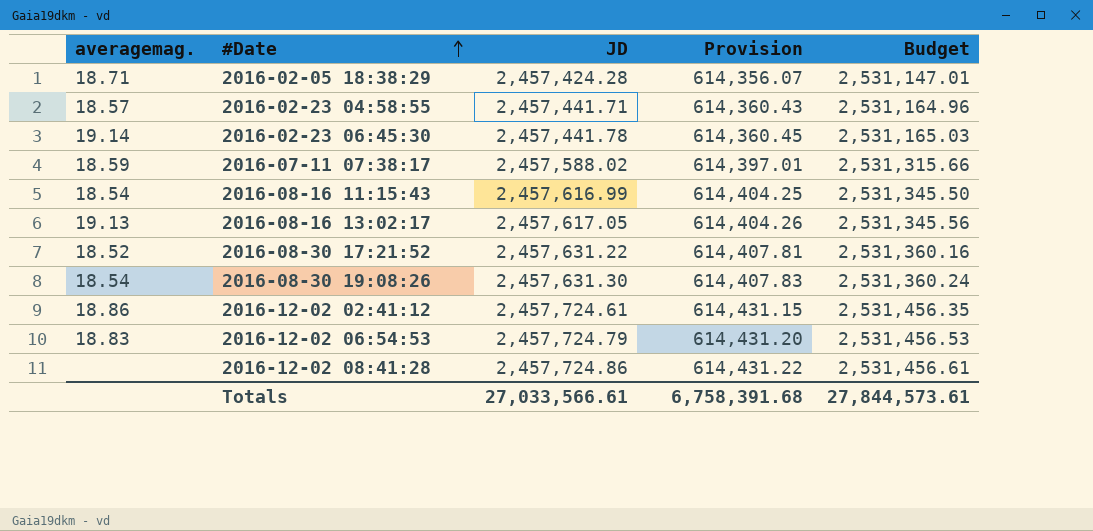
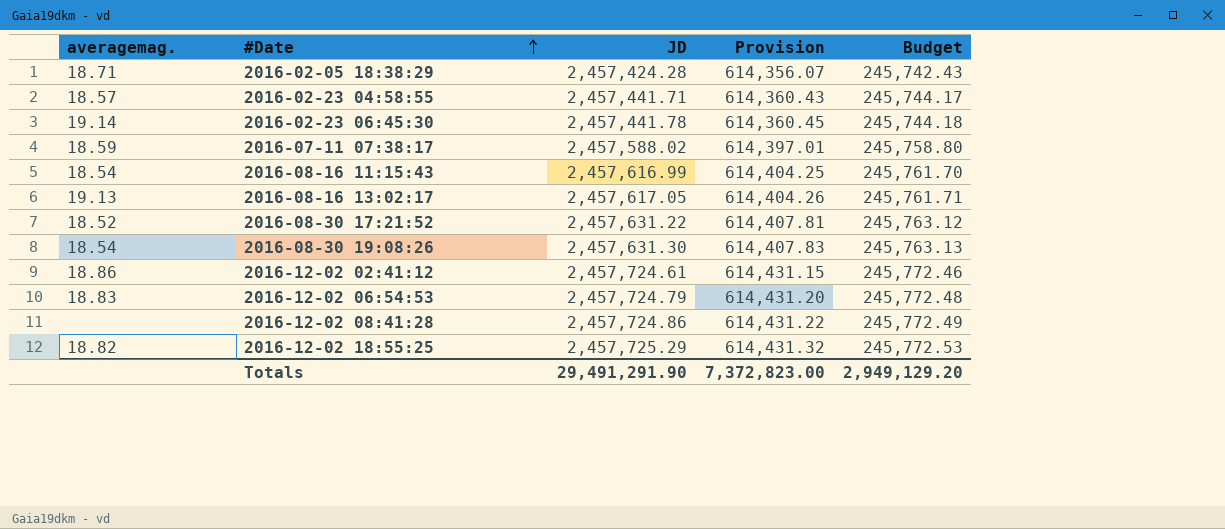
column Budget | formula: [JD] * 1.03 -> [JD] * 0.1
row 2016-12-02 18:55:25: none -> 18.82 | 2,457,725.29 | 614,431.32 | 245,772.53
Totals | JD: 27,033,566.61 -> 29,491,291.90
Totals | Provision: 6,758,391.68 -> 7,372,823.00
Totals | Budget: 27,844,573.61 -> 2,949,129.20

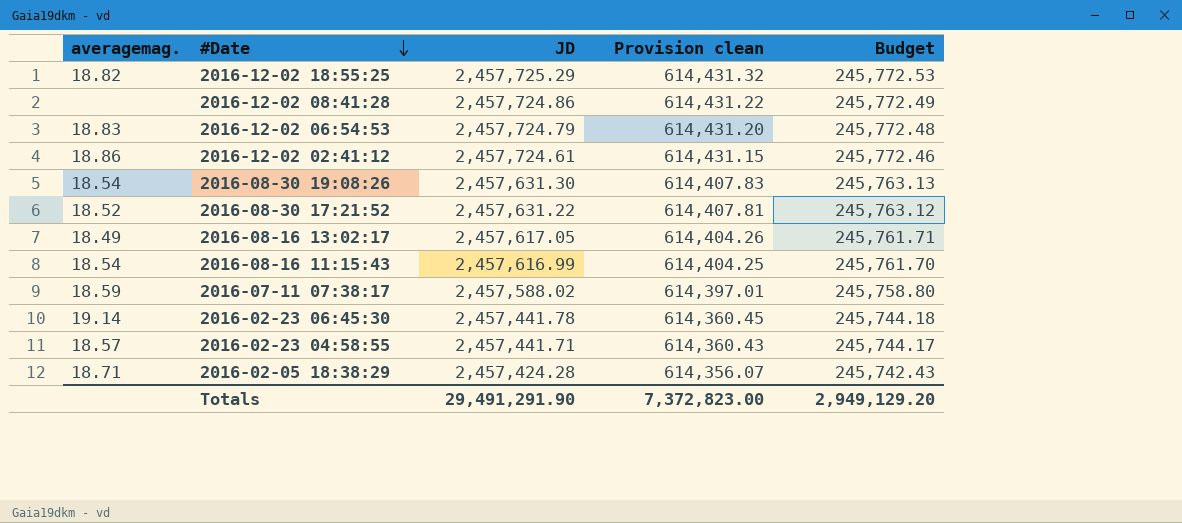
row order: #Date ascending -> #Date descending
column name: Provision -> Provision clean
2016-08-16 13:02:17 | averagemag.: 19.13 -> 18.49

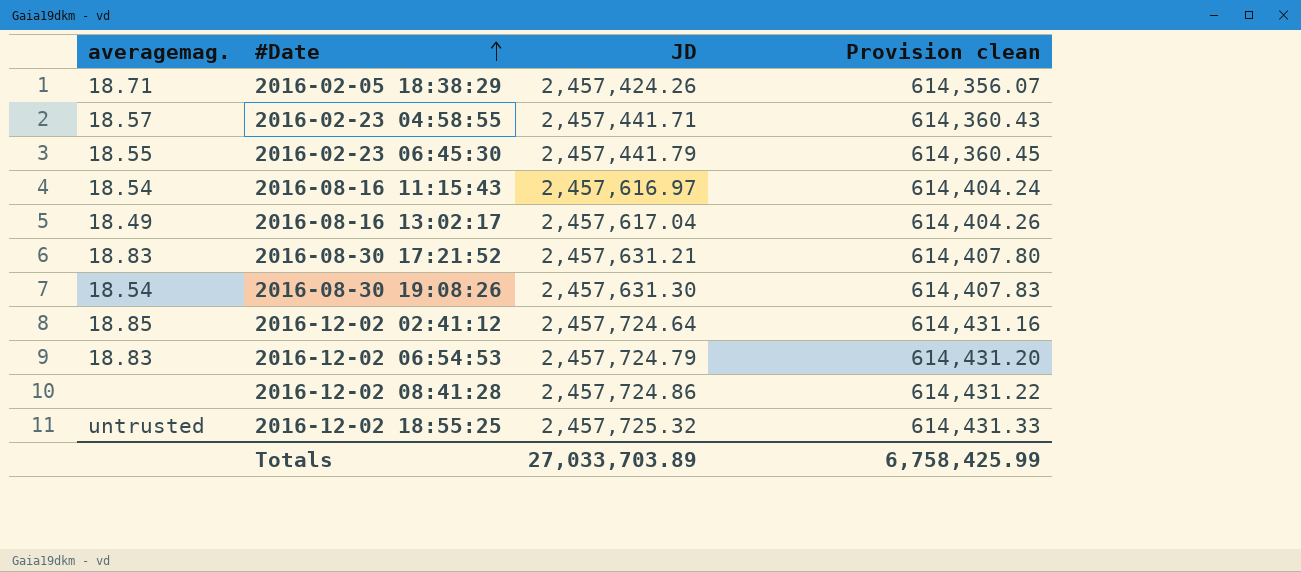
row order: #Date descending -> #Date ascending
column Budget | formula: [JD] * 0.1 -> none
row 2016-07-11 07:38:17: 18.59 | 2,457,588.02 | 614,397.01 | 245,758.80 -> none
2016-02-05 18:38:29 | JD: 2,457,424.28 -> 2,457,424.26
2016-02-23 06:45:30 | averagemag.: 19.14 -> 18.55
2016-02-23 06:45:30 | JD: 2,457,441.78 -> 2,457,441.79
2016-08-16 11:15:43 | JD: 2,457,616.99 -> 2,457,616.97
2016-08-16 11:15:43 | Provision clean: 614,404.25 -> 614,404.24
2016-08-16 13:02:17 | JD: 2,457,617.05 -> 2,457,617.04
2016-08-30 17:21:52 | averagemag.: 18.52 -> 18.83
2016-08-30 17:21:52 | JD: 2,457,631.22 -> 2,457,631.21
2016-08-30 17:21:52 | Provision clean: 614,407.81 -> 614,407.80
2016-12-02 02:41:12 | averagemag.: 18.86 -> 18.85
2016-12-02 02:41:12 | JD: 2,457,724.61 -> 2,457,724.64
2016-12-02 02:41:12 | Provision clean: 614,431.15 -> 614,431.16
2016-12-02 18:55:25 | averagemag.: 18.82 -> untrusted
2016-12-02 18:55:25 | JD: 2,457,725.29 -> 2,457,725.32
2016-12-02 18:55:25 | Provision clean: 614,431.32 -> 614,431.33
Totals | JD: 29,491,291.90 -> 27,033,703.89
Totals | Provision clean: 7,372,823.00 -> 6,758,425.99

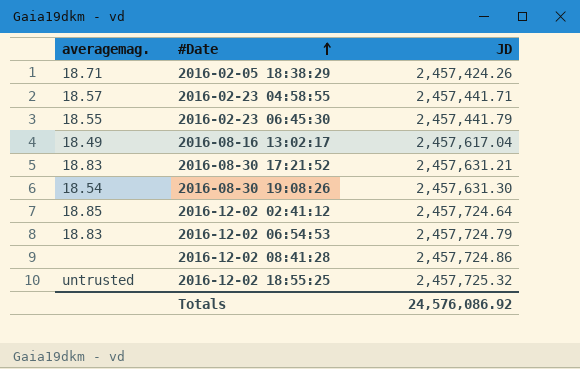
column Provision clean | formula: [JD] * 0.25 -> none
row 2016-08-16 11:15:43: 18.54 | 2,457,616.97 | 614,404.24 -> none
Totals | JD: 27,033,703.89 -> 24,576,086.92

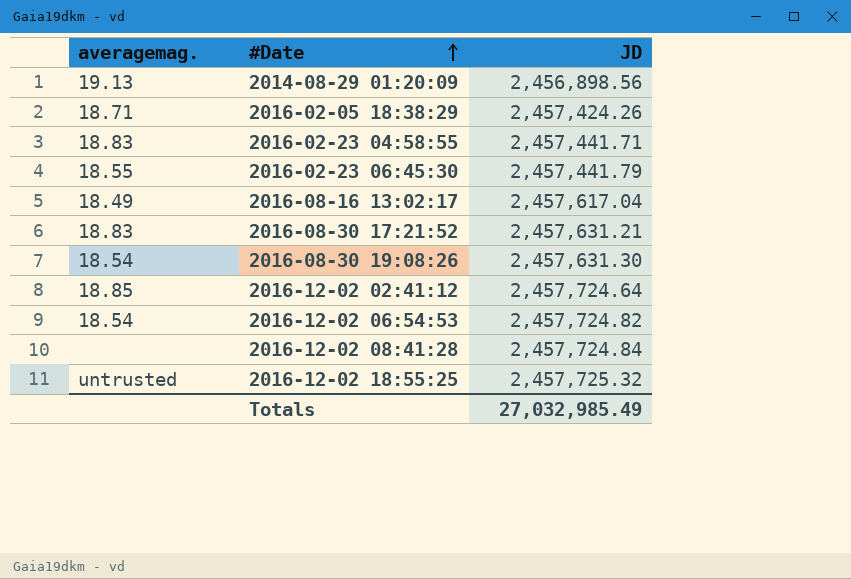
row 2014-08-29 01:20:09: none -> 19.13 | 2,456,898.56
2016-02-23 04:58:55 | averagemag.: 18.57 -> 18.83
2016-12-02 06:54:53 | averagemag.: 18.83 -> 18.54
2016-12-02 06:54:53 | JD: 2,457,724.79 -> 2,457,724.82
2016-12-02 08:41:28 | JD: 2,457,724.86 -> 2,457,724.84
Totals | JD: 24,576,086.92 -> 27,032,985.49

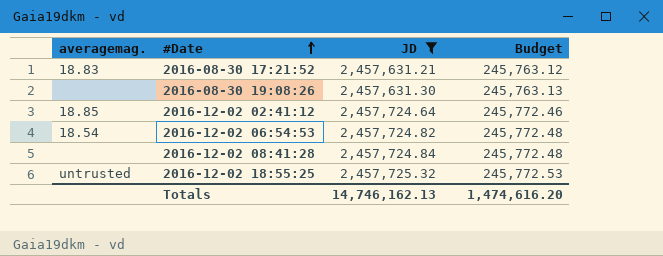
filter: none -> JD >= 2,457,631.21
column Budget | formula: none -> [JD] * 0.1
2016-08-30 19:08:26 | averagemag.: 18.54 -> none
Totals | JD: 27,032,985.49 -> 14,746,162.13

